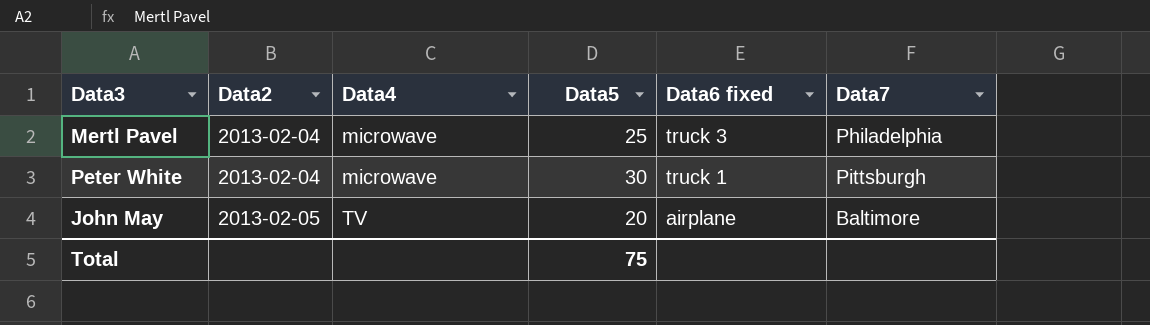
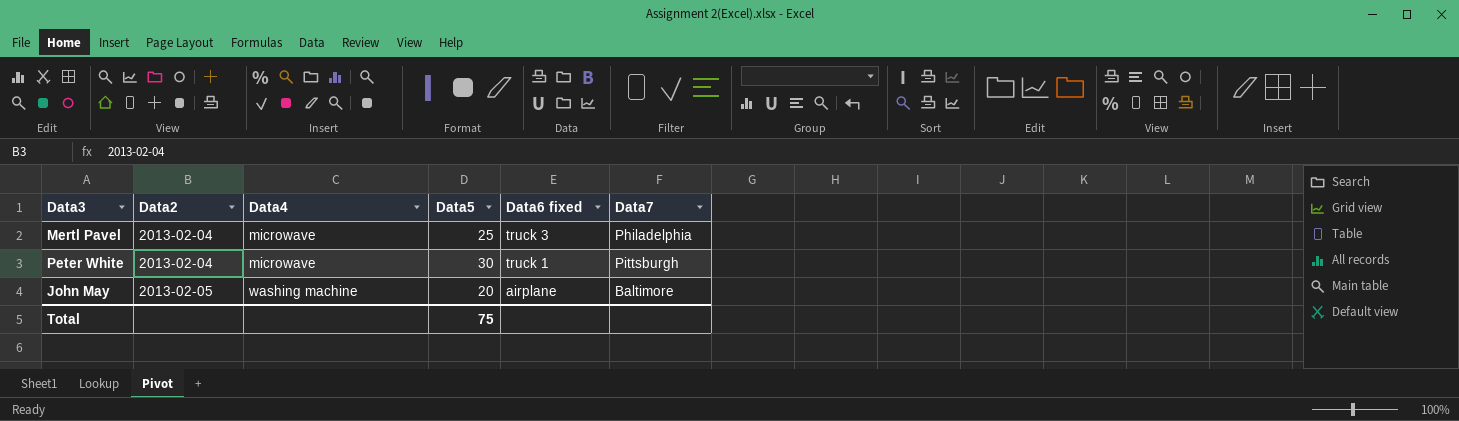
John May | Data4: TV -> washing machine

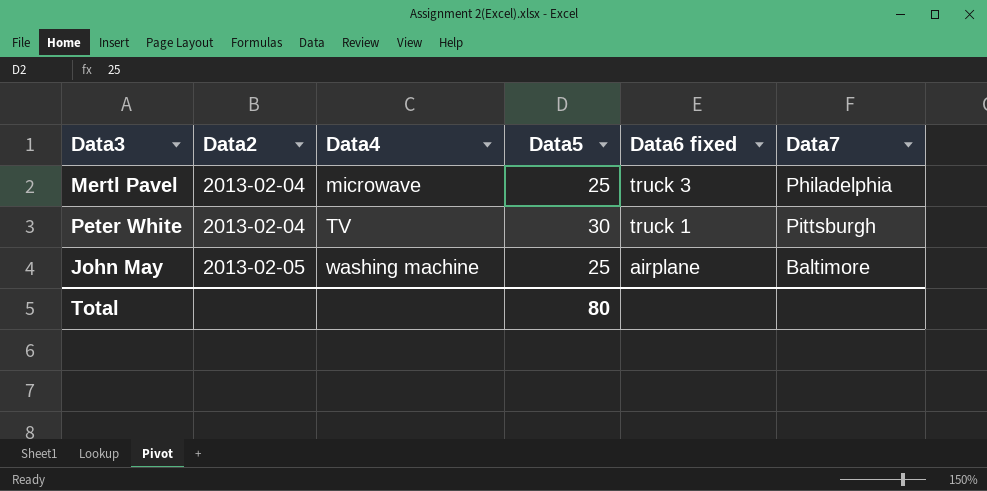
Peter White | Data4: microwave -> TV
John May | Data5: 20 -> 25
Total | Data5: 75 -> 80

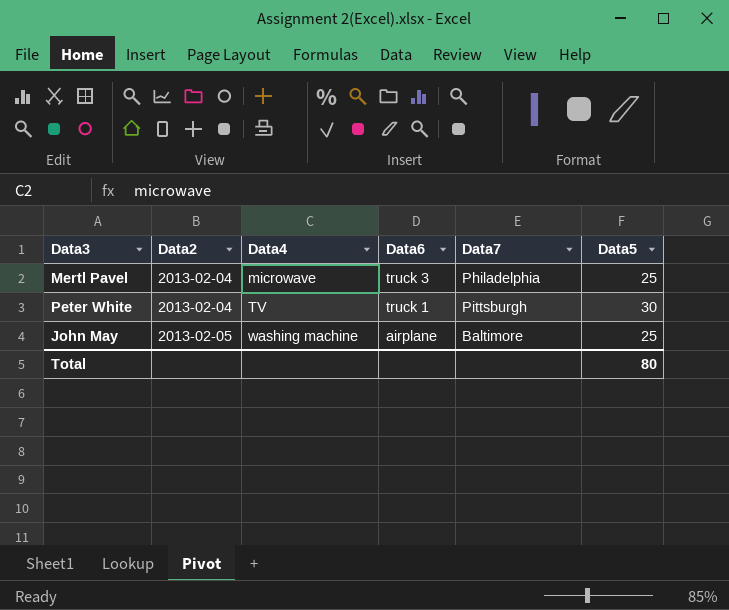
column name: Data6 fixed -> Data6
column Data5 | position: 4 -> 6

